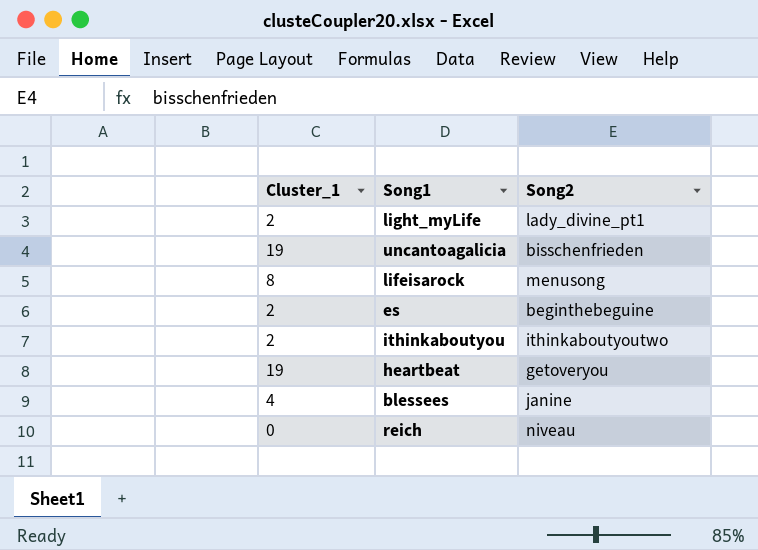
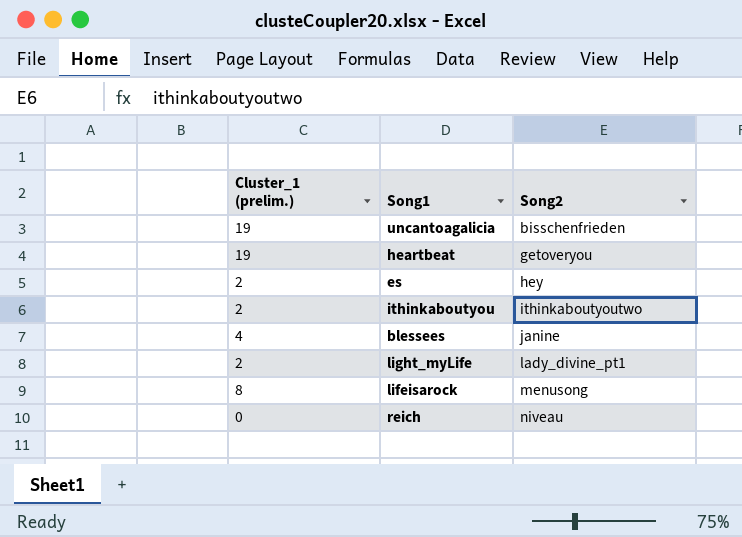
row order: none -> Song2 ascending
column name: Cluster_1 -> Cluster_1 (prelim.)
es | Song2: beginthebeguine -> hey

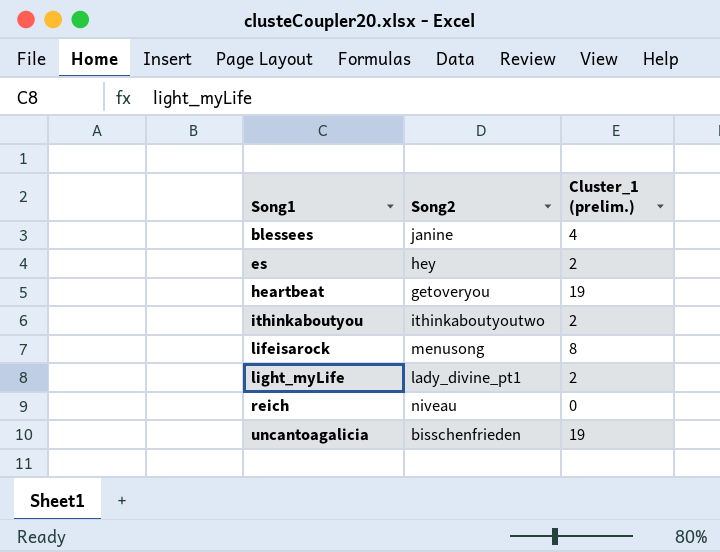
row order: Song2 ascending -> Song1 ascending
column Cluster_1 (prelim.) | position: 1 -> 3

